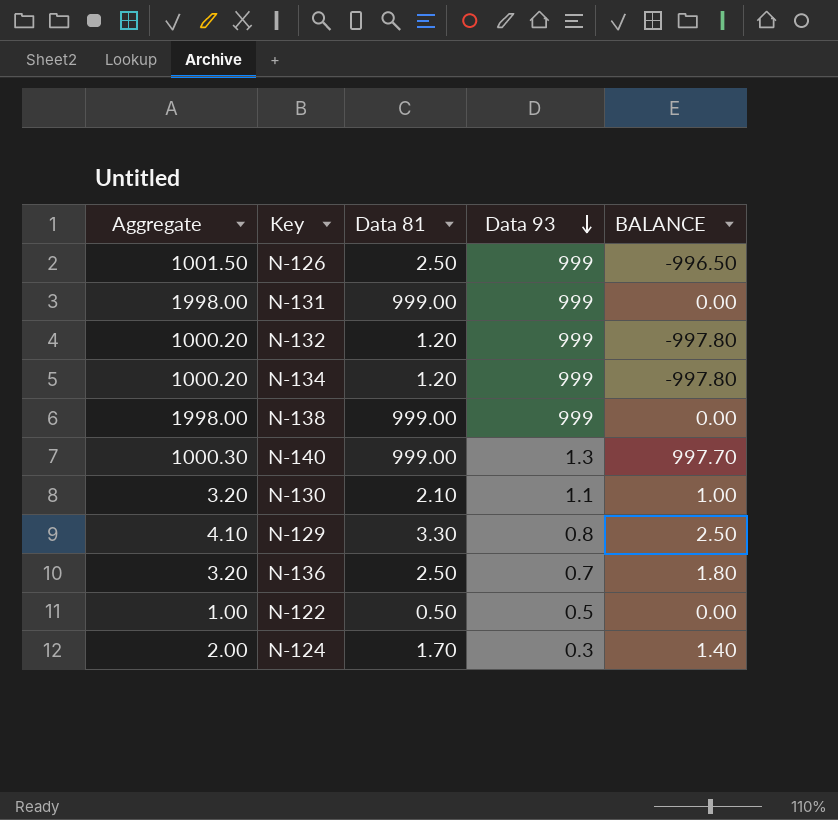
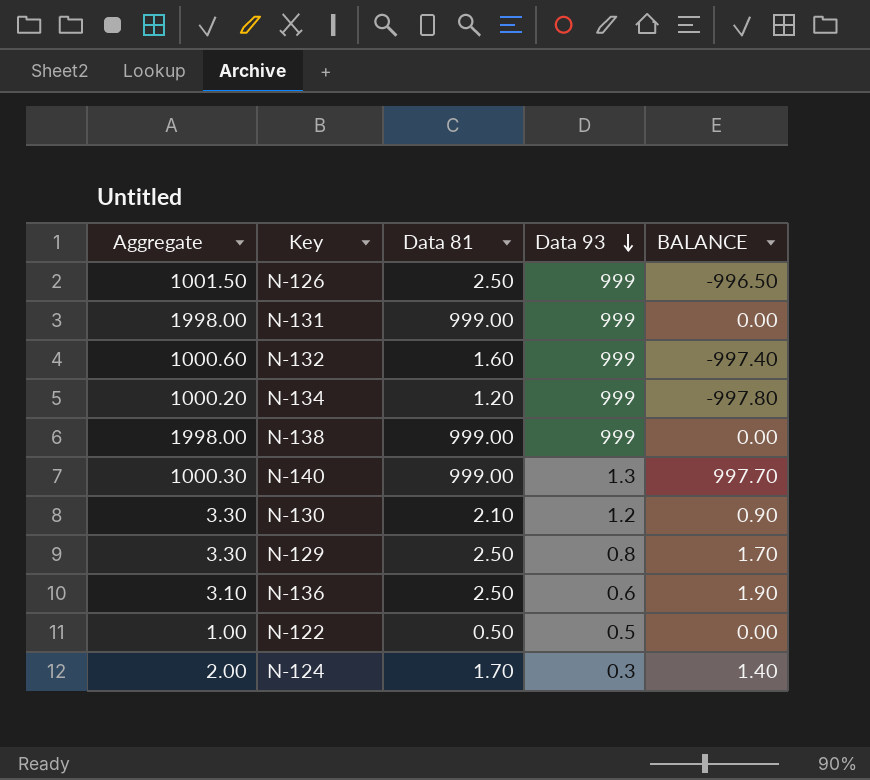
N-132 | Aggregate: 1000.20 -> 1000.60
N-132 | Data 81: 1.20 -> 1.60
N-132 | BALANCE: -997.80 -> -997.40
N-130 | Aggregate: 3.20 -> 3.30
N-130 | Data 93: 1.1 -> 1.2
N-130 | BALANCE: 1.00 -> 0.90
N-129 | Aggregate: 4.10 -> 3.30
N-129 | Data 81: 3.30 -> 2.50
N-129 | BALANCE: 2.50 -> 1.70
N-136 | Aggregate: 3.20 -> 3.10
N-136 | Data 93: 0.7 -> 0.6
N-136 | BALANCE: 1.80 -> 1.90

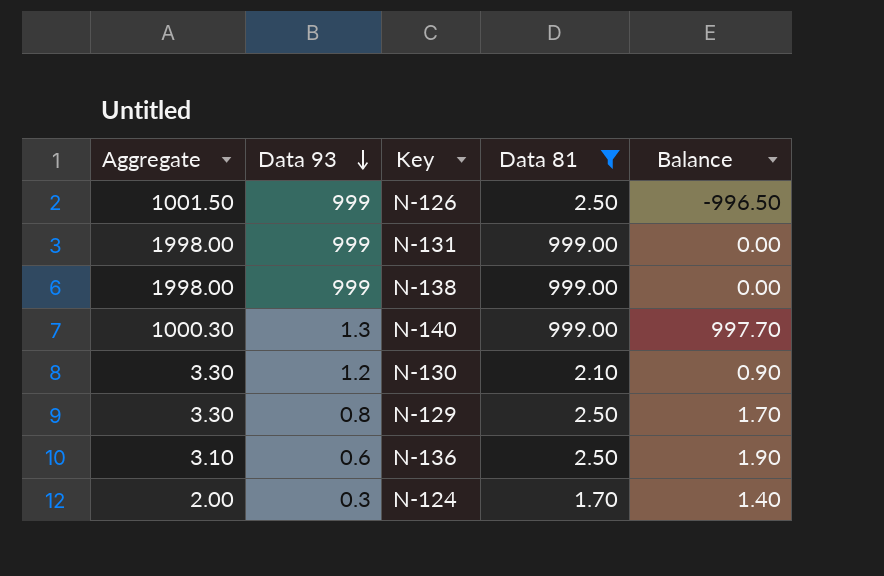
filter: none -> Data 81 >= 1.70
column Data 93 | position: 4 -> 2
column name: BALANCE -> Balance

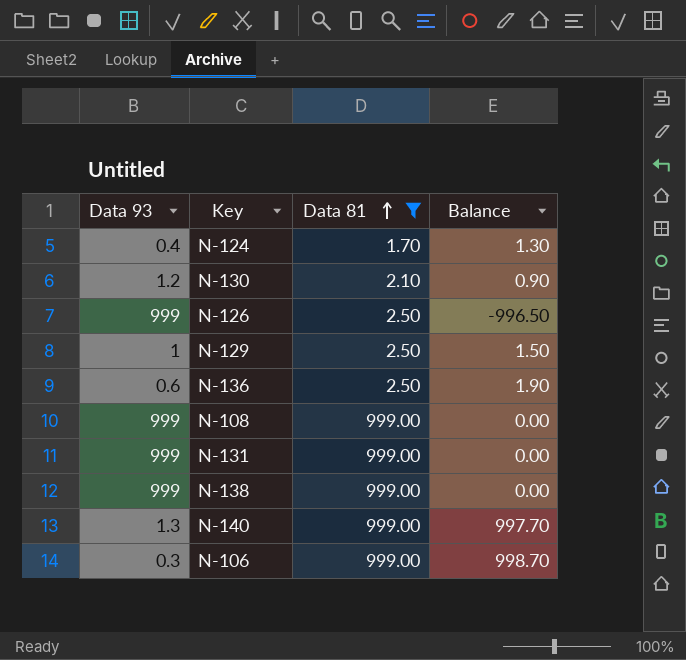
row order: Data 93 descending -> Data 81 ascending
column Aggregate | formula: [Data 93] + [Data 81] -> none
N-124 | Data 93: 0.3 -> 0.4
N-124 | Balance: 1.40 -> 1.30
N-129 | Data 93: 0.8 -> 1
N-129 | Balance: 1.70 -> 1.50
row N-108: none -> 999 | 999.00 | 0.00
row N-106: none -> 0.3 | 999.00 | 998.70

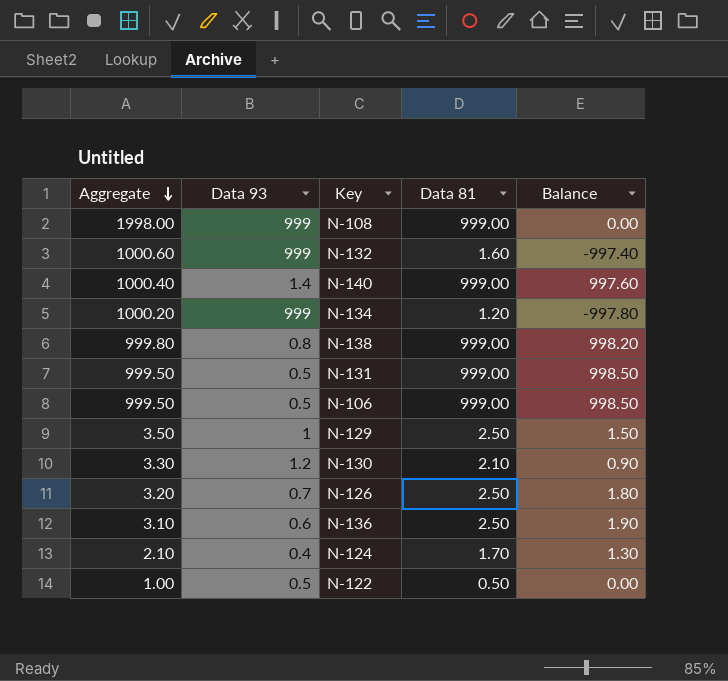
filter: Data 81 >= 1.70 -> none
row order: Data 81 ascending -> Aggregate descending
column Aggregate | formula: none -> [Data 93] + [Data 81]
N-140 | Data 93: 1.3 -> 1.4
N-140 | Balance: 997.70 -> 997.60
N-138 | Data 93: 999 -> 0.8
N-138 | Balance: 0.00 -> 998.20
N-131 | Data 93: 999 -> 0.5
N-131 | Balance: 0.00 -> 998.50
N-106 | Data 93: 0.3 -> 0.5
N-106 | Balance: 998.70 -> 998.50
N-126 | Data 93: 999 -> 0.7
N-126 | Balance: -996.50 -> 1.80

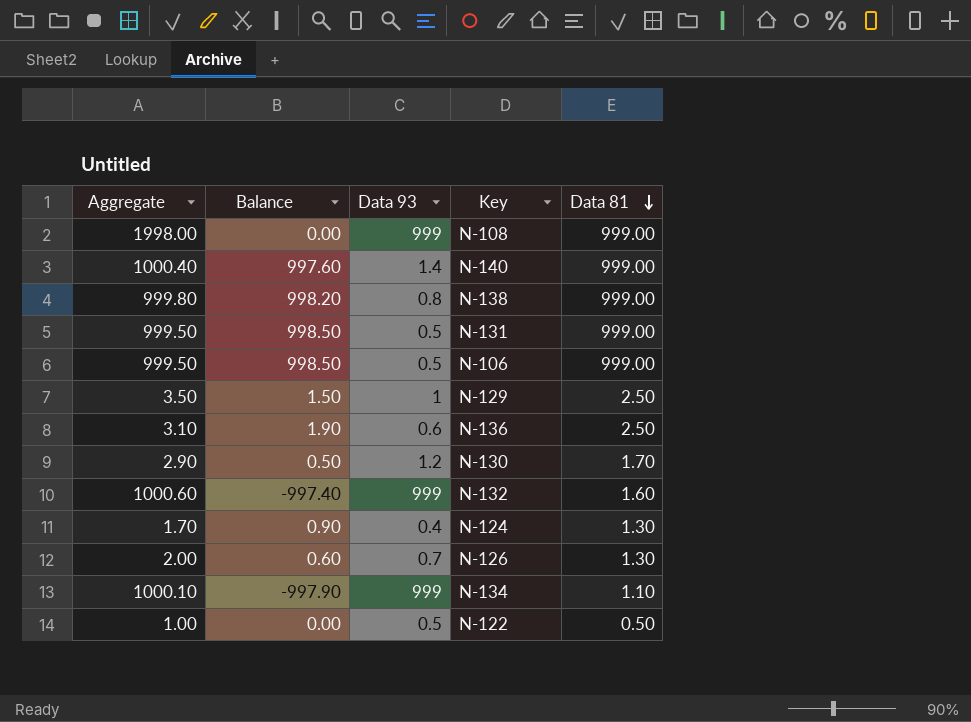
row order: Aggregate descending -> Data 81 descending
column Balance | position: 5 -> 2
N-130 | Aggregate: 3.30 -> 2.90
N-130 | Balance: 0.90 -> 0.50
N-130 | Data 81: 2.10 -> 1.70
N-124 | Aggregate: 2.10 -> 1.70
N-124 | Balance: 1.30 -> 0.90
N-124 | Data 81: 1.70 -> 1.30
N-126 | Aggregate: 3.20 -> 2.00
N-126 | Balance: 1.80 -> 0.60
N-126 | Data 81: 2.50 -> 1.30
N-134 | Aggregate: 1000.20 -> 1000.10
N-134 | Balance: -997.80 -> -997.90
N-134 | Data 81: 1.20 -> 1.10

